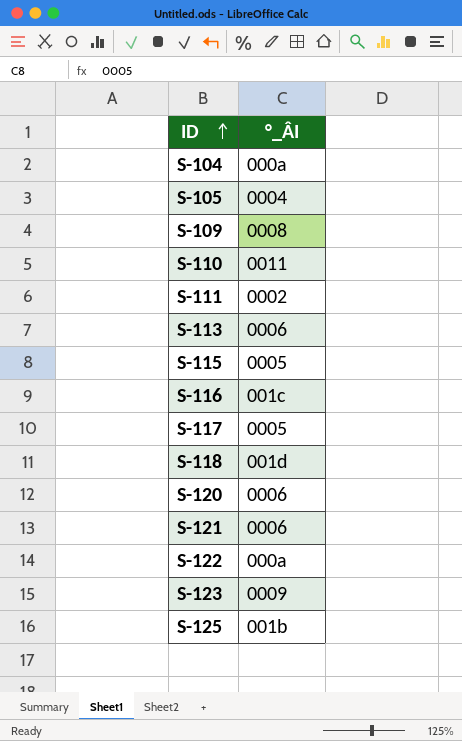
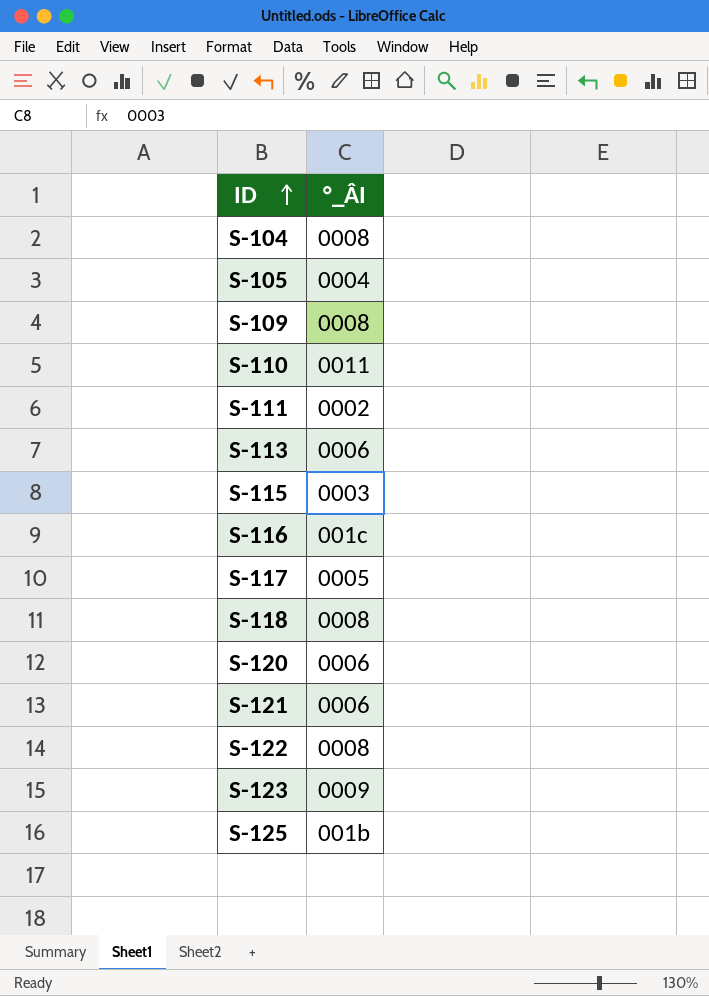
S-104 | °_ÂI: 000a -> 0008
S-115 | °_ÂI: 0005 -> 0003
S-118 | °_ÂI: 001d -> 0008
S-122 | °_ÂI: 000a -> 0008

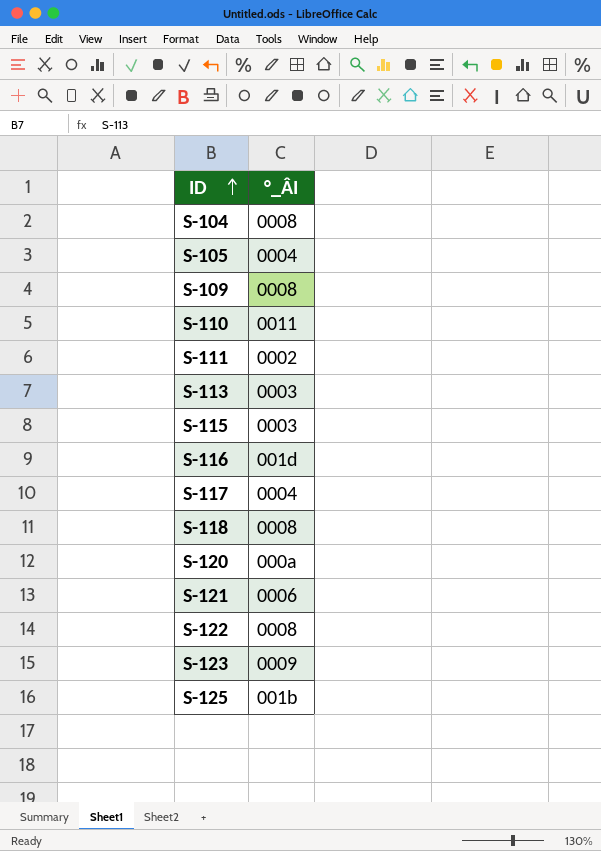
S-113 | °_ÂI: 0006 -> 0003
S-116 | °_ÂI: 001c -> 001d
S-117 | °_ÂI: 0005 -> 0004
S-120 | °_ÂI: 0006 -> 000a

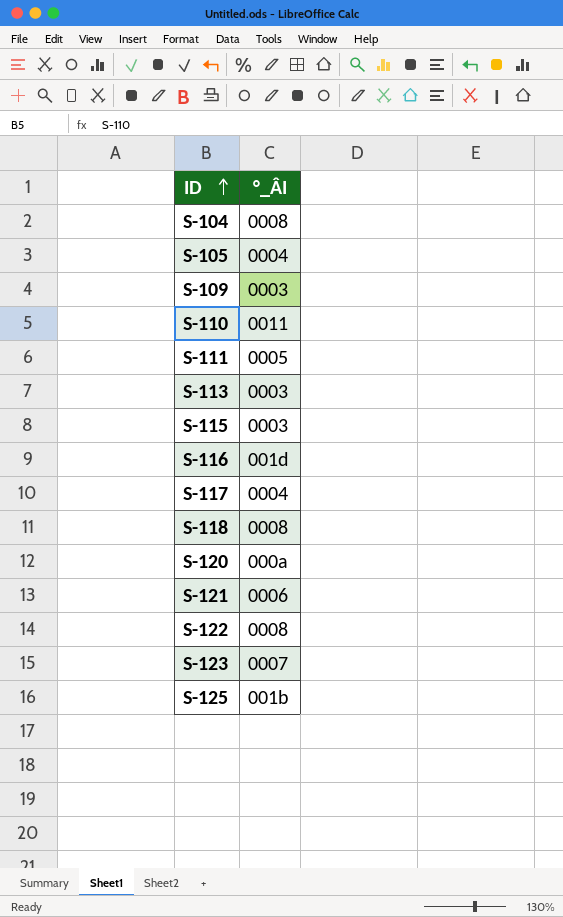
S-109 | °_ÂI: 0008 -> 0003
S-111 | °_ÂI: 0002 -> 0005
S-123 | °_ÂI: 0009 -> 0007

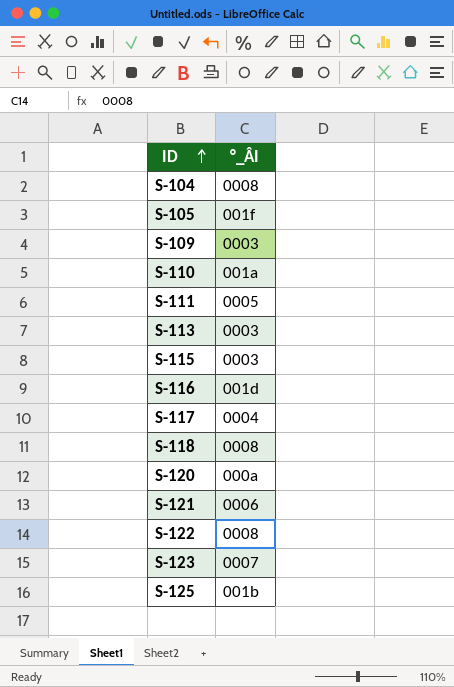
S-105 | °_ÂI: 0004 -> 001f
S-110 | °_ÂI: 0011 -> 001a

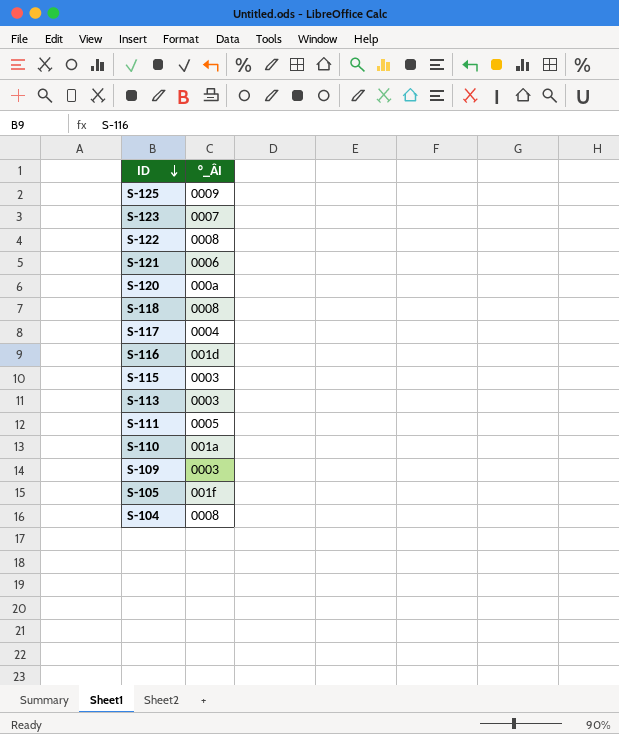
row order: ID ascending -> ID descending
S-125 | °_ÂI: 001b -> 0009

